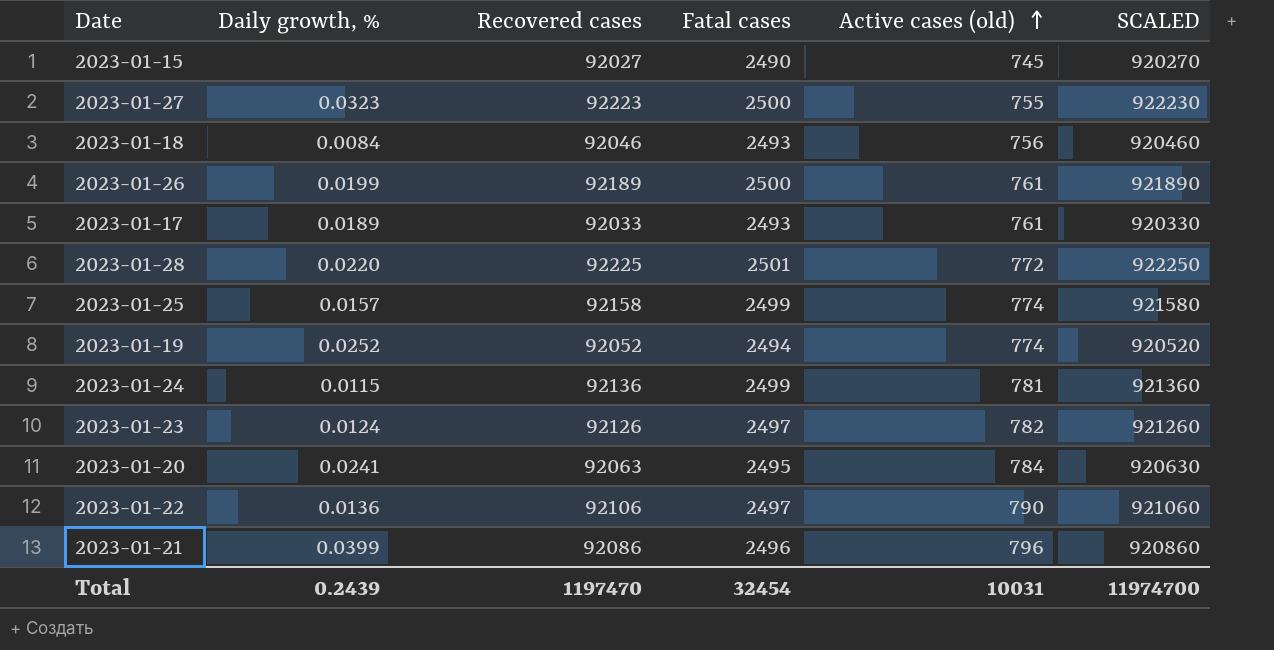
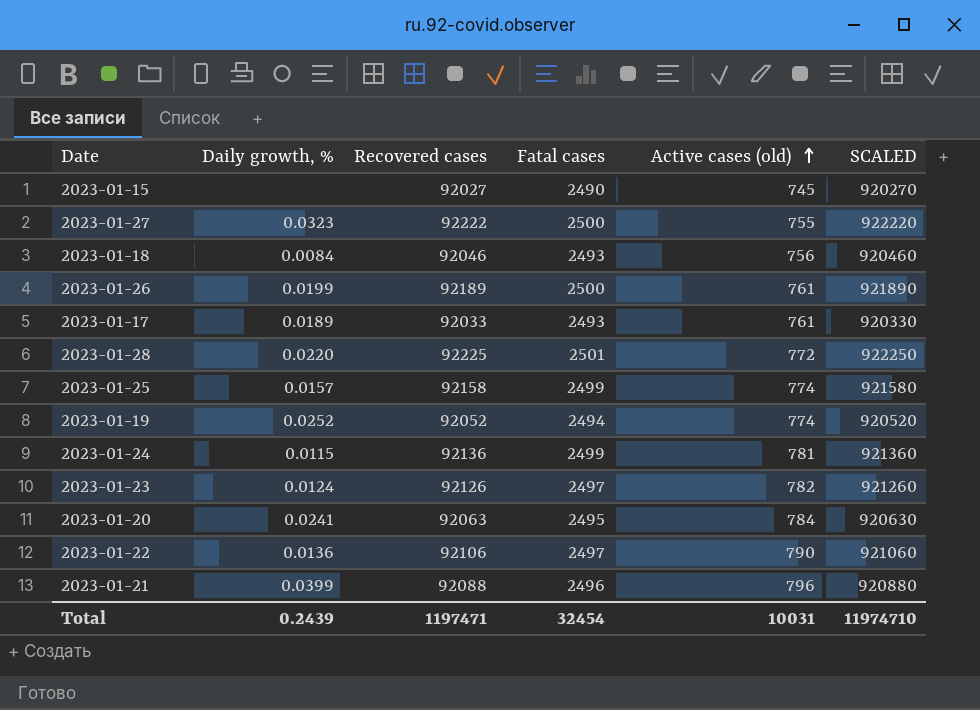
2023-01-27 | Recovered cases: 92223 -> 92222
2023-01-27 | SCALED: 922230 -> 922220
2023-01-21 | Recovered cases: 92086 -> 92088
2023-01-21 | SCALED: 920860 -> 920880
Total | Recovered cases: 1197470 -> 1197471
Total | SCALED: 11974700 -> 11974710

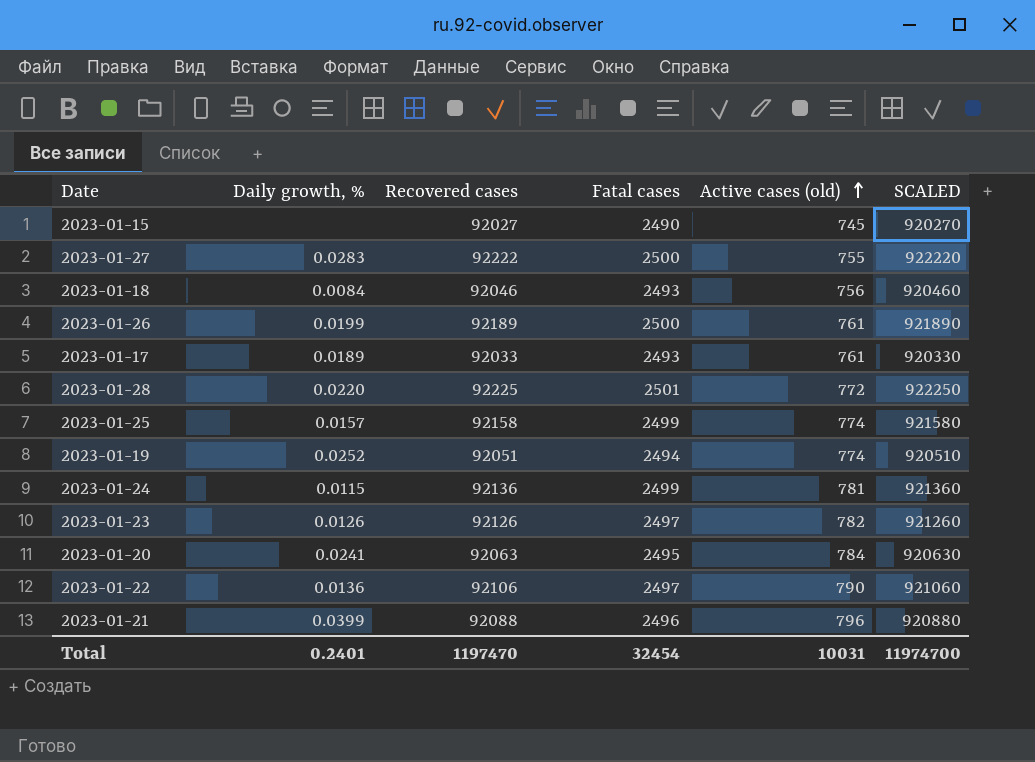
2023-01-27 | Daily growth, %: 0.0323 -> 0.0283
2023-01-19 | Recovered cases: 92052 -> 92051
2023-01-19 | SCALED: 920520 -> 920510
2023-01-23 | Daily growth, %: 0.0124 -> 0.0126
Total | Daily growth, %: 0.2439 -> 0.2401
Total | Recovered cases: 1197471 -> 1197470
Total | SCALED: 11974710 -> 11974700

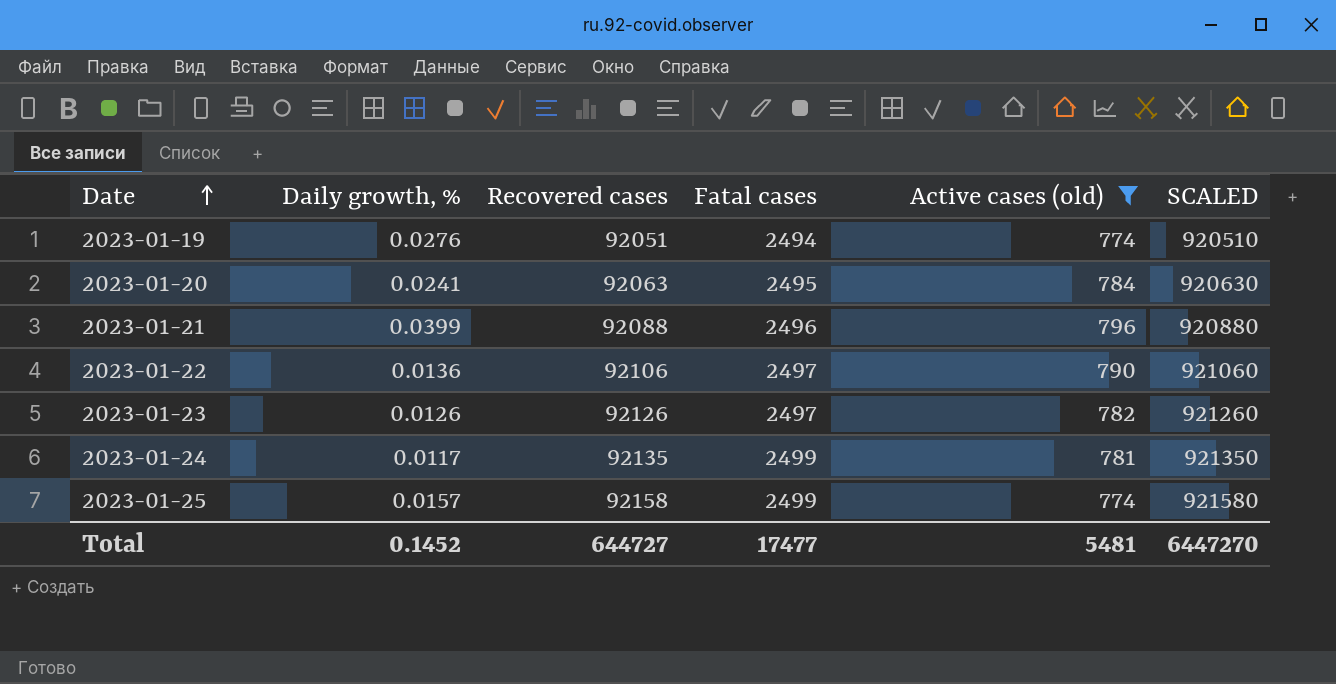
filter: none -> Active cases (old) >= 774
row order: Active cases (old) ascending -> Date ascending
2023-01-19 | Daily growth, %: 0.0252 -> 0.0276
2023-01-24 | Daily growth, %: 0.0115 -> 0.0117
2023-01-24 | Recovered cases: 92136 -> 92135
2023-01-24 | SCALED: 921360 -> 921350
Total | Daily growth, %: 0.2401 -> 0.1452
Total | Recovered cases: 1197470 -> 644727
Total | Fatal cases: 32454 -> 17477
Total | Active cases (old): 10031 -> 5481
Total | SCALED: 11974700 -> 6447270

